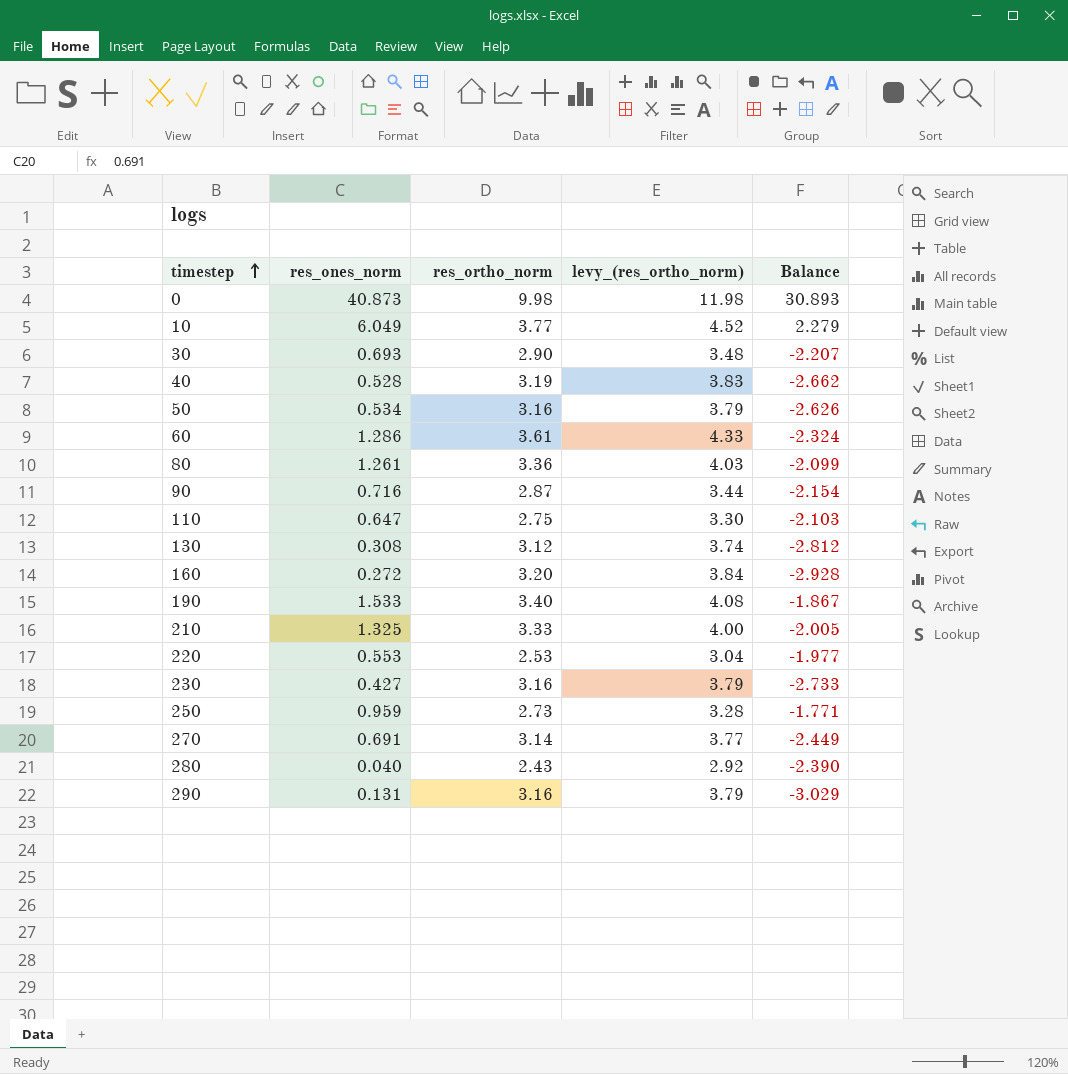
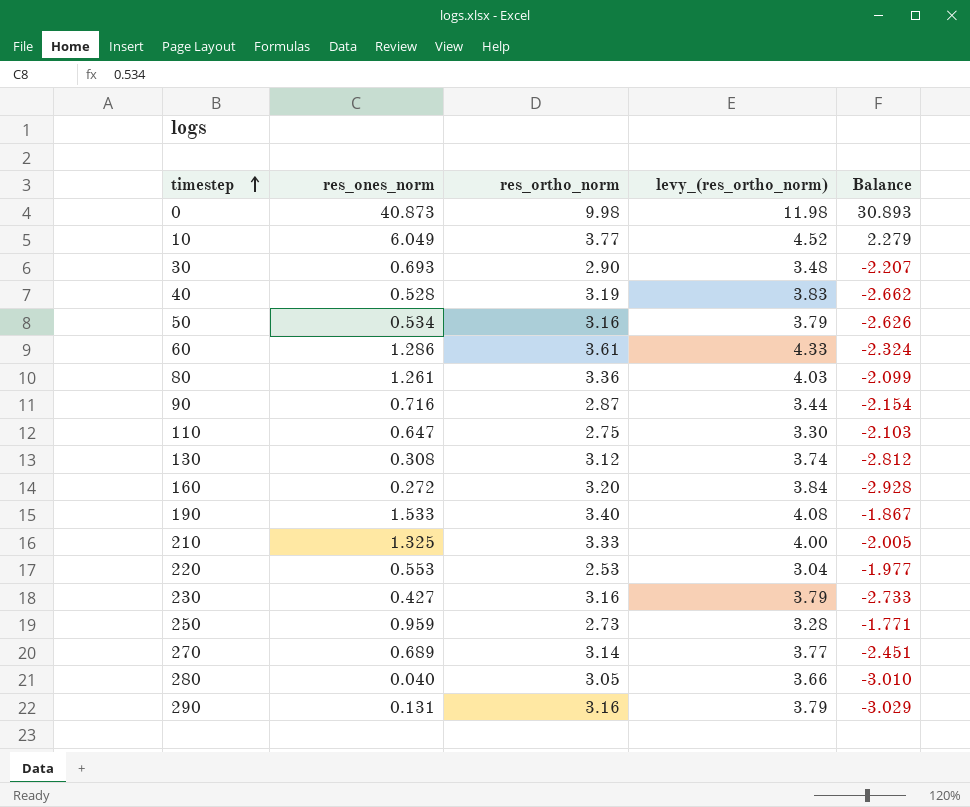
270 | res_ones_norm: 0.691 -> 0.689
270 | Balance: -2.449 -> -2.451
280 | res_ortho_norm: 2.43 -> 3.05
280 | levy_(res_ortho_norm): 2.92 -> 3.66
280 | Balance: -2.390 -> -3.010

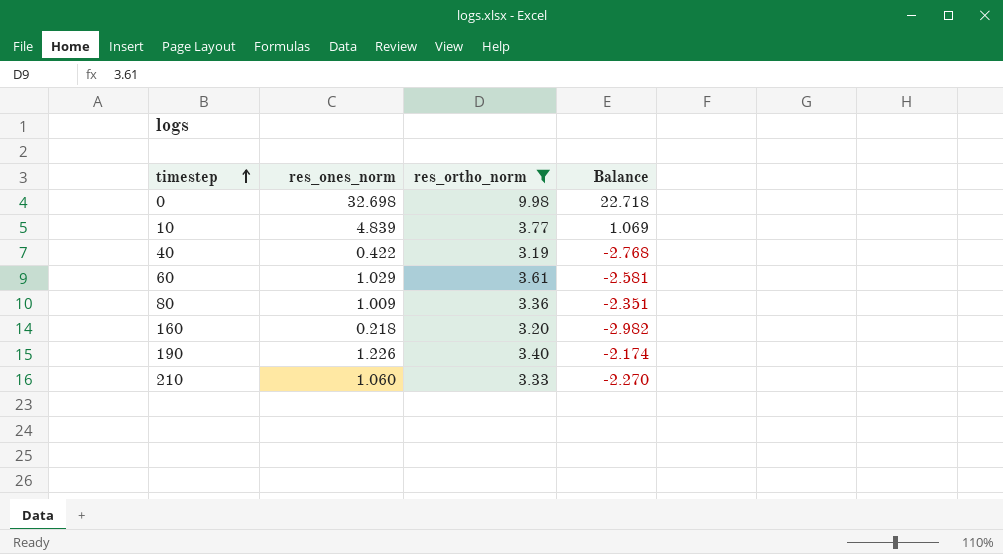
filter: none -> res_ortho_norm >= 3.19
column levy_(res_ortho_norm) | formula: [res_ortho_norm] * 1.2 -> none
0 | res_ones_norm: 40.873 -> 32.698
0 | Balance: 30.893 -> 22.718
10 | res_ones_norm: 6.049 -> 4.839
10 | Balance: 2.279 -> 1.069
40 | res_ones_norm: 0.528 -> 0.422
40 | Balance: -2.662 -> -2.768
60 | res_ones_norm: 1.286 -> 1.029
60 | Balance: -2.324 -> -2.581
80 | res_ones_norm: 1.261 -> 1.009
80 | Balance: -2.099 -> -2.351
160 | res_ones_norm: 0.272 -> 0.218
160 | Balance: -2.928 -> -2.982
190 | res_ones_norm: 1.533 -> 1.226
190 | Balance: -1.867 -> -2.174
210 | res_ones_norm: 1.325 -> 1.060
210 | Balance: -2.005 -> -2.270

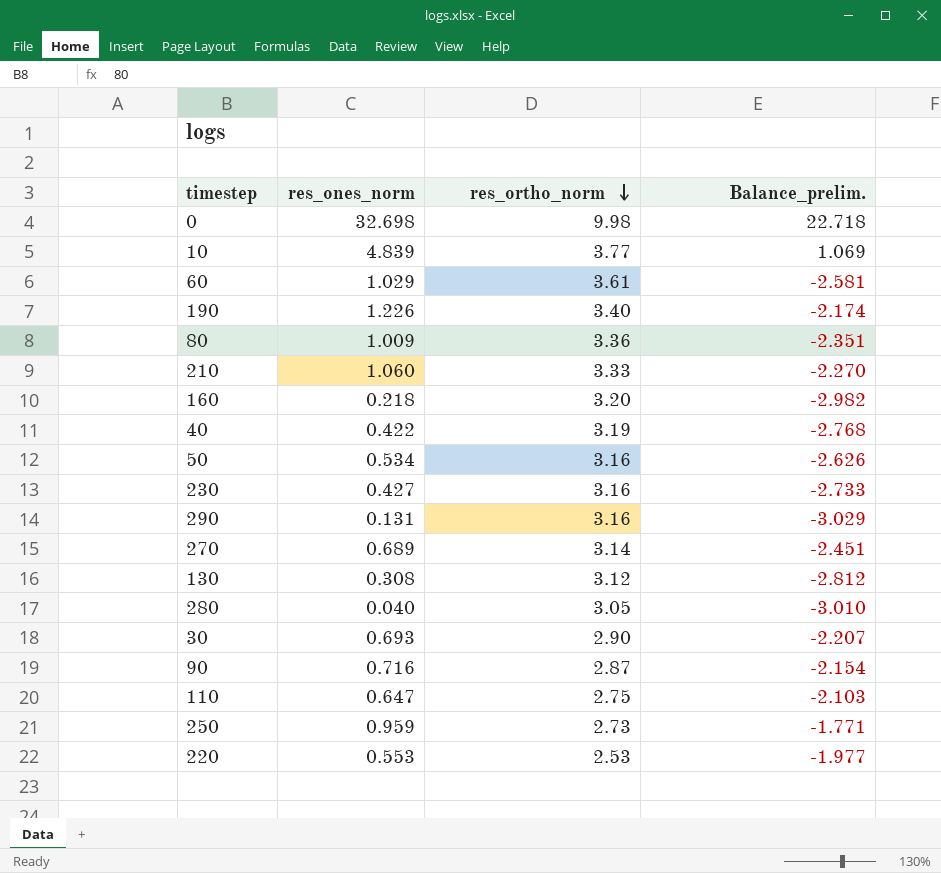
filter: res_ortho_norm >= 3.19 -> none
row order: timestep ascending -> res_ortho_norm descending
column name: Balance -> Balance_prelim.

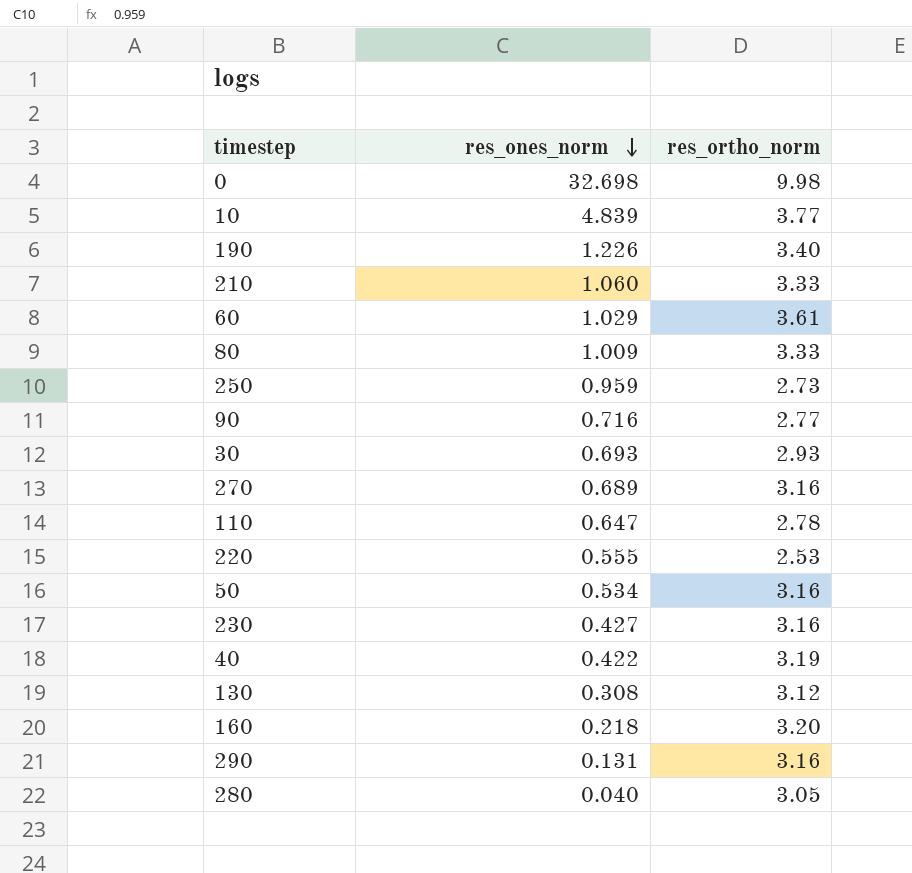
row order: res_ortho_norm descending -> res_ones_norm descending
column Balance_prelim. | formula: [res_ones_norm] - [res_ortho_norm] -> none
80 | res_ortho_norm: 3.36 -> 3.33
90 | res_ortho_norm: 2.87 -> 2.77
30 | res_ortho_norm: 2.90 -> 2.93
270 | res_ortho_norm: 3.14 -> 3.16
110 | res_ortho_norm: 2.75 -> 2.78
220 | res_ones_norm: 0.553 -> 0.555

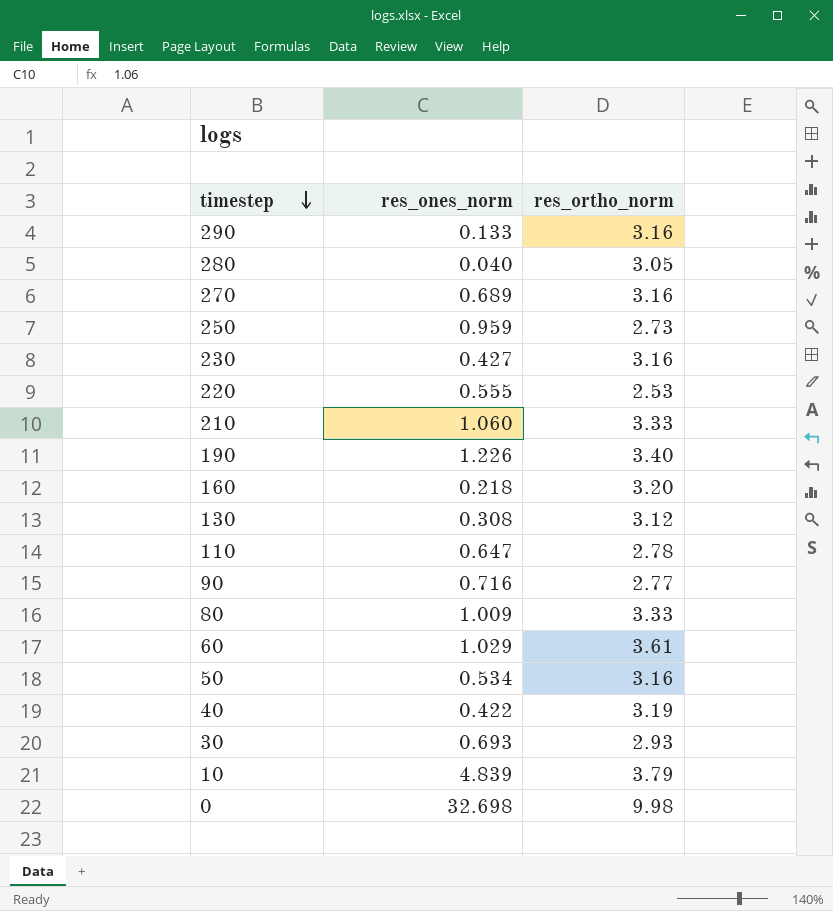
row order: res_ones_norm descending -> timestep descending
290 | res_ones_norm: 0.131 -> 0.133
10 | res_ortho_norm: 3.77 -> 3.79

